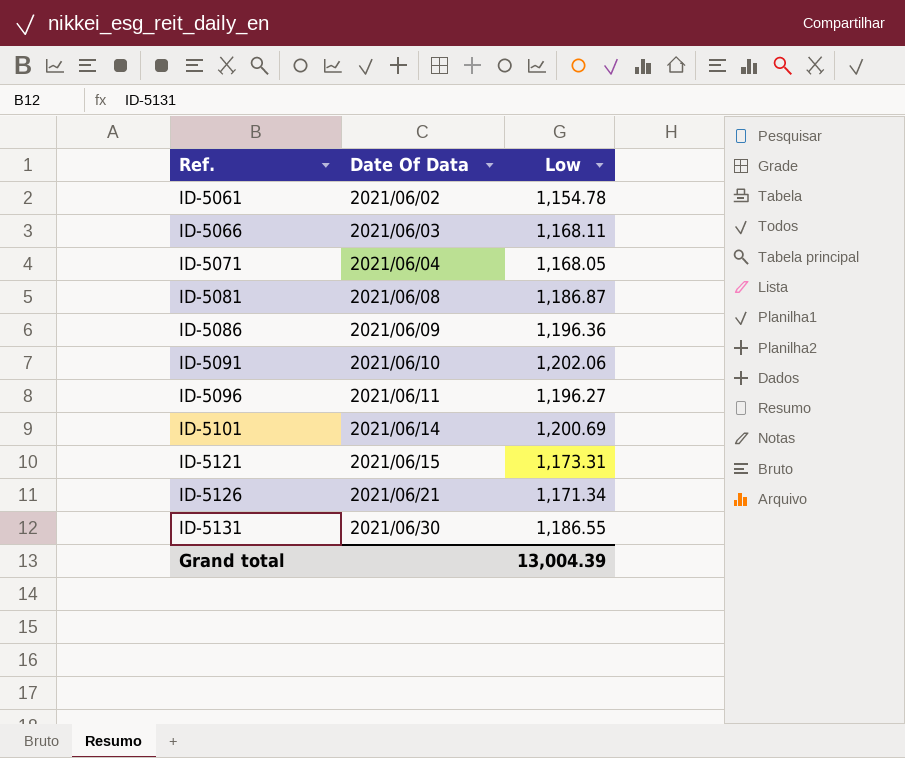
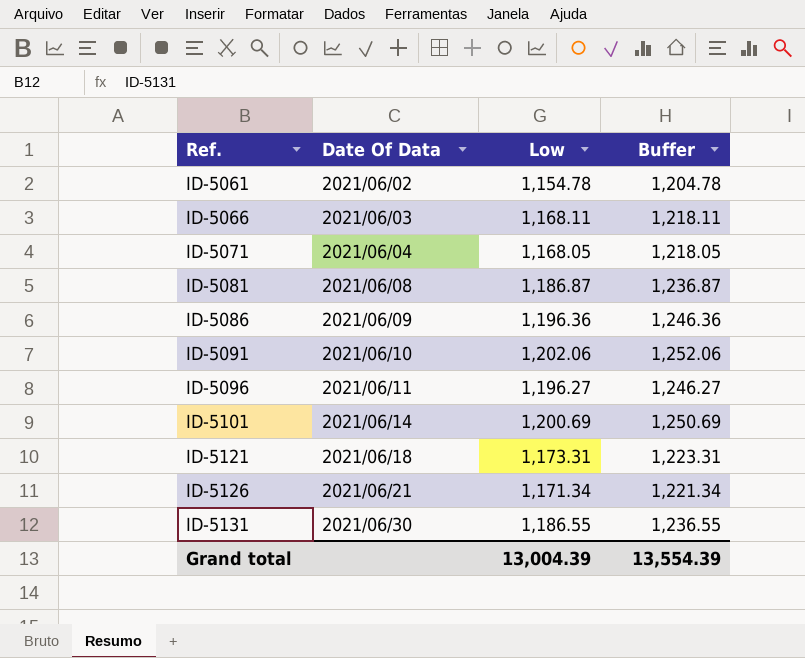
column Buffer | formula: none -> [Low] + 50
ID-5121 | Date Of Data: 2021/06/15 -> 2021/06/18

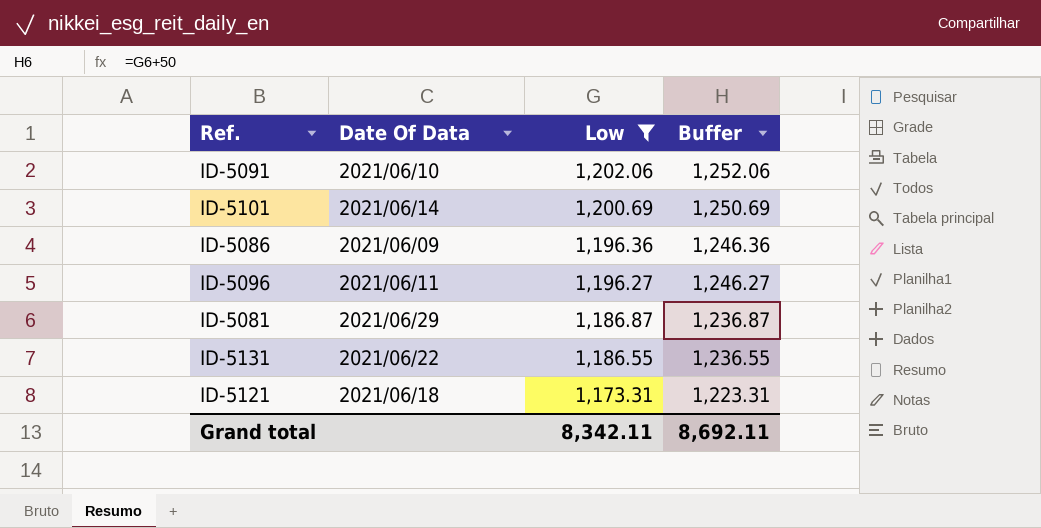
filter: none -> Low >= 1,173.31
row order: Ref. ascending -> Low descending
ID-5081 | Date Of Data: 2021/06/08 -> 2021/06/29
ID-5131 | Date Of Data: 2021/06/30 -> 2021/06/22
Grand total | Low: 13,004.39 -> 8,342.11
Grand total | Buffer: 13,554.39 -> 8,692.11

